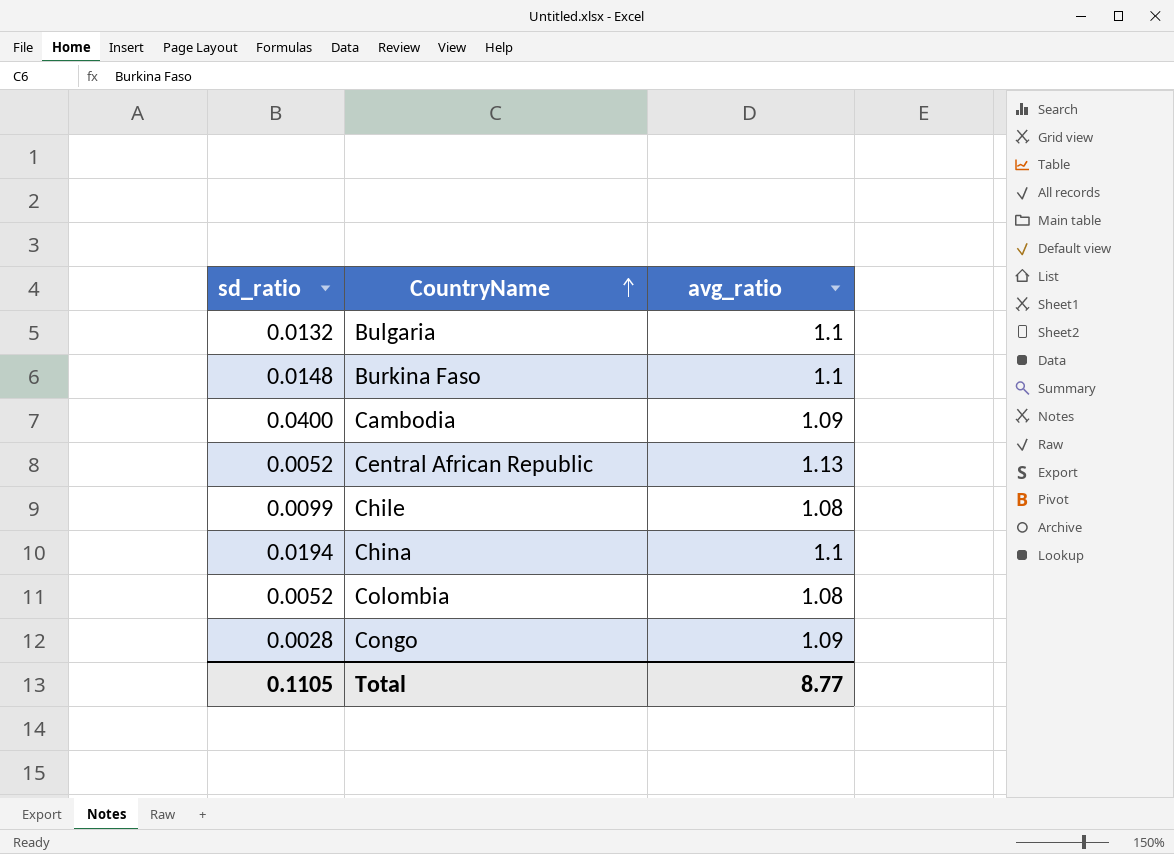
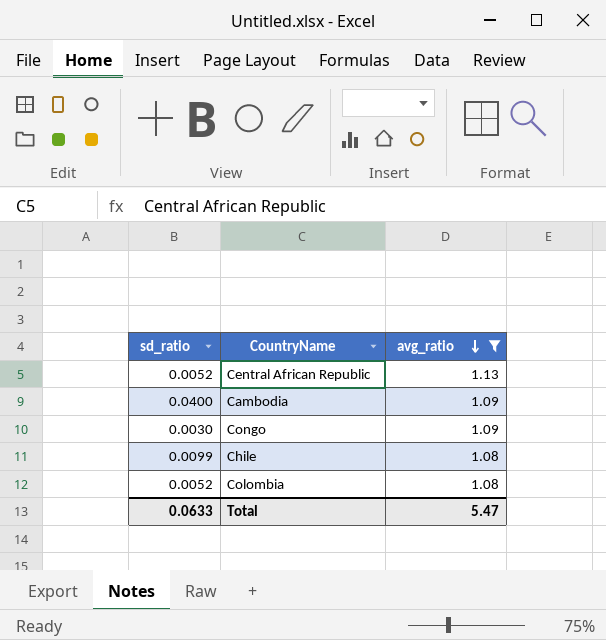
filter: none -> avg_ratio != 1.1
row order: CountryName ascending -> avg_ratio descending
Congo | sd_ratio: 0.0028 -> 0.0030
Total | sd_ratio: 0.1105 -> 0.0633
Total | avg_ratio: 8.77 -> 5.47

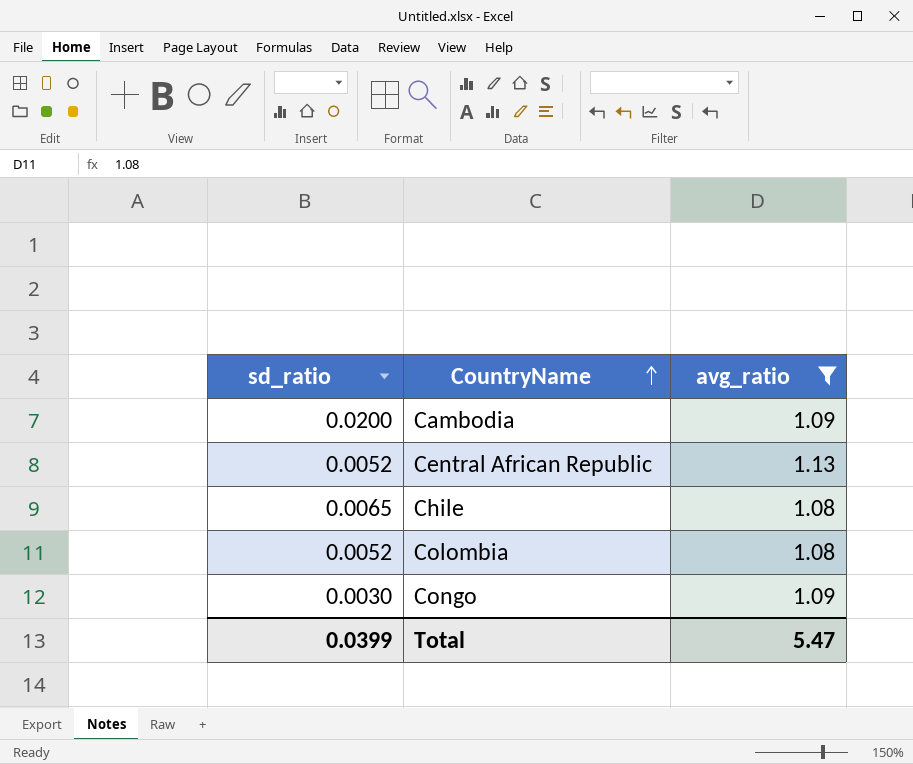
row order: avg_ratio descending -> CountryName ascending
Cambodia | sd_ratio: 0.0400 -> 0.0200
Chile | sd_ratio: 0.0099 -> 0.0065
Total | sd_ratio: 0.0633 -> 0.0399

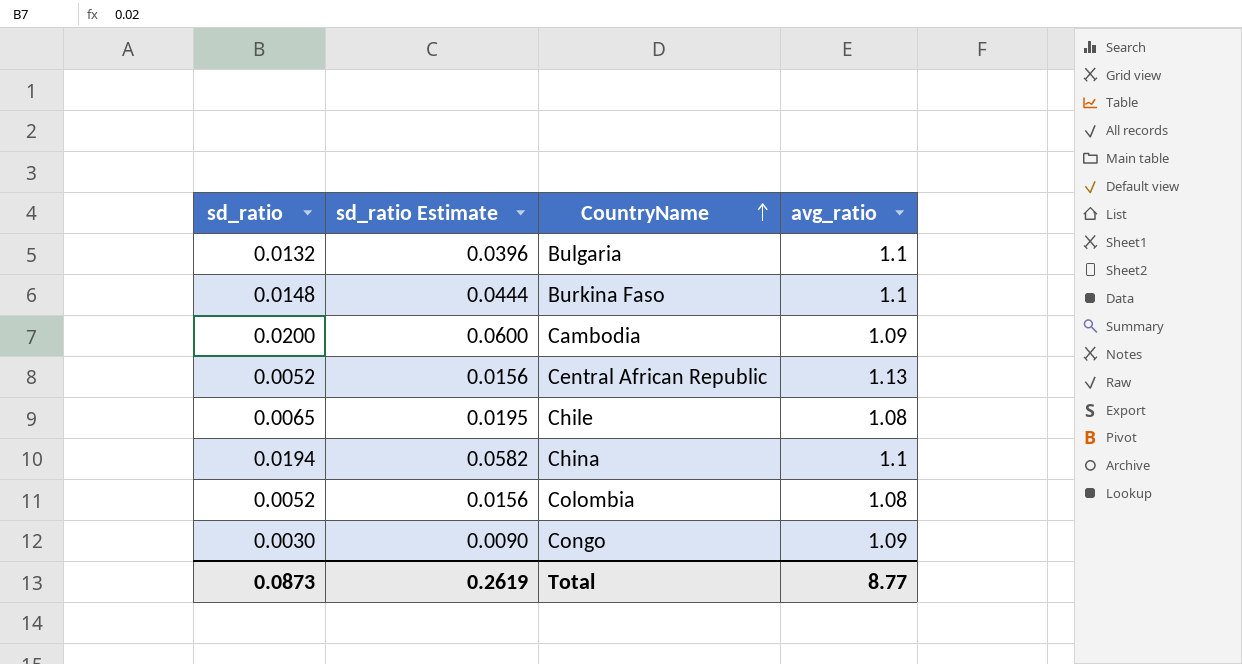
filter: avg_ratio != 1.1 -> none
column sd_ratio Estimate | formula: none -> [sd_ratio] * 3
Total | sd_ratio: 0.0399 -> 0.0873
Total | avg_ratio: 5.47 -> 8.77

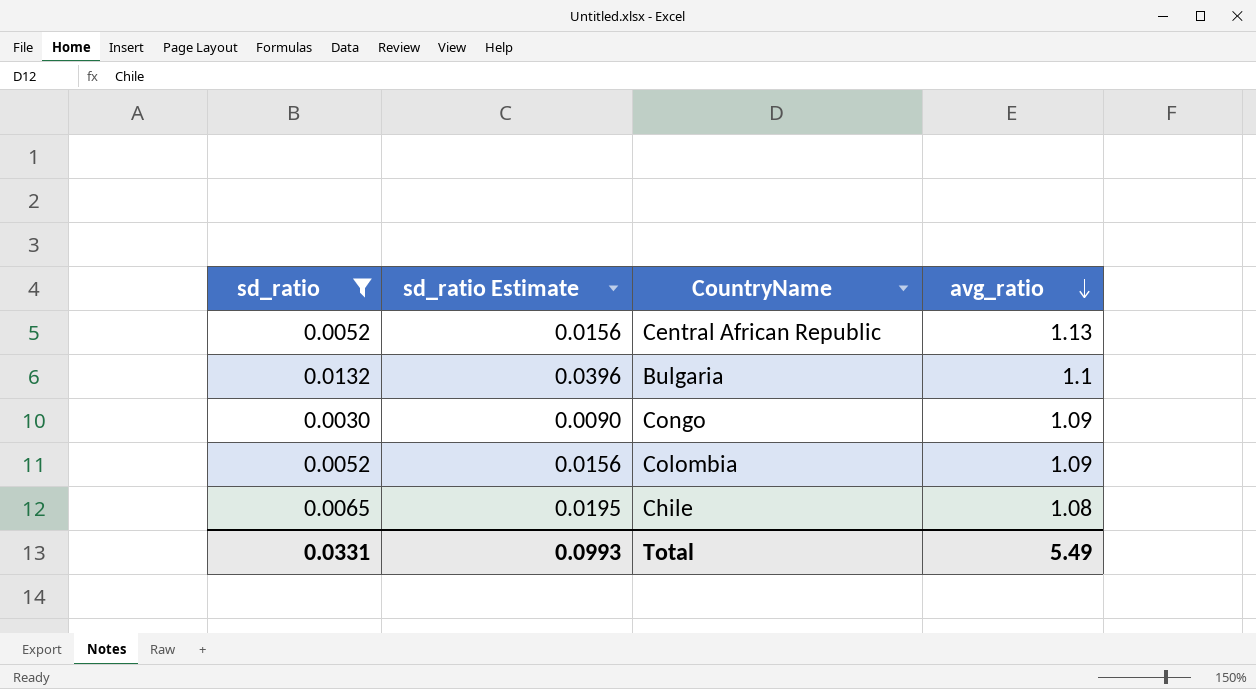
filter: none -> sd_ratio <= 0.0132
row order: CountryName ascending -> avg_ratio descending
Colombia | avg_ratio: 1.08 -> 1.09
Total | sd_ratio: 0.0873 -> 0.0331
Total | sd_ratio Estimate: 0.2619 -> 0.0993
Total | avg_ratio: 8.77 -> 5.49

